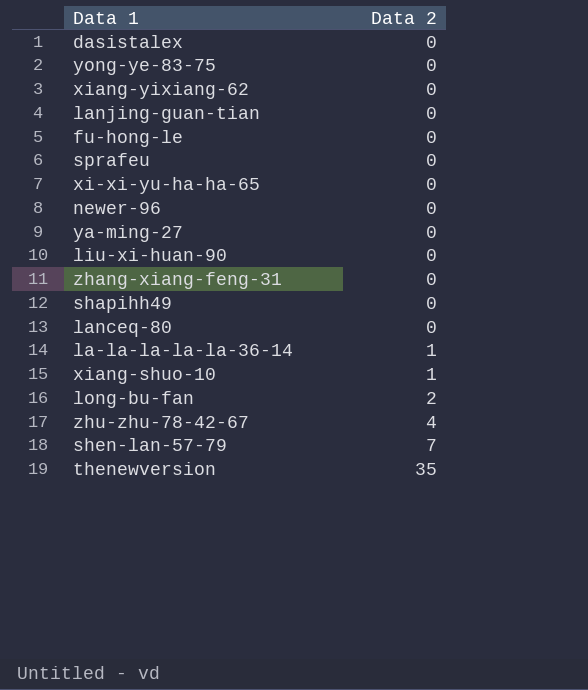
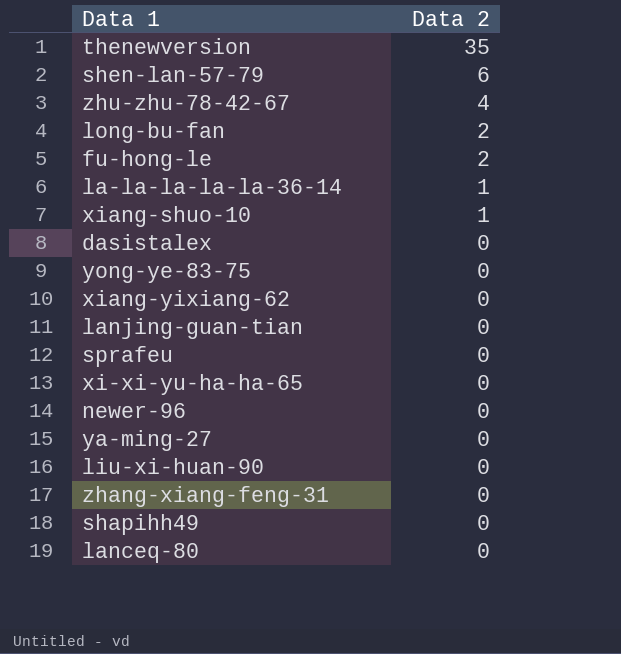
row order: Data 2 ascending -> Data 2 descending
shen-lan-57-79 | Data 2: 7 -> 6
fu-hong-le | Data 2: 0 -> 2

